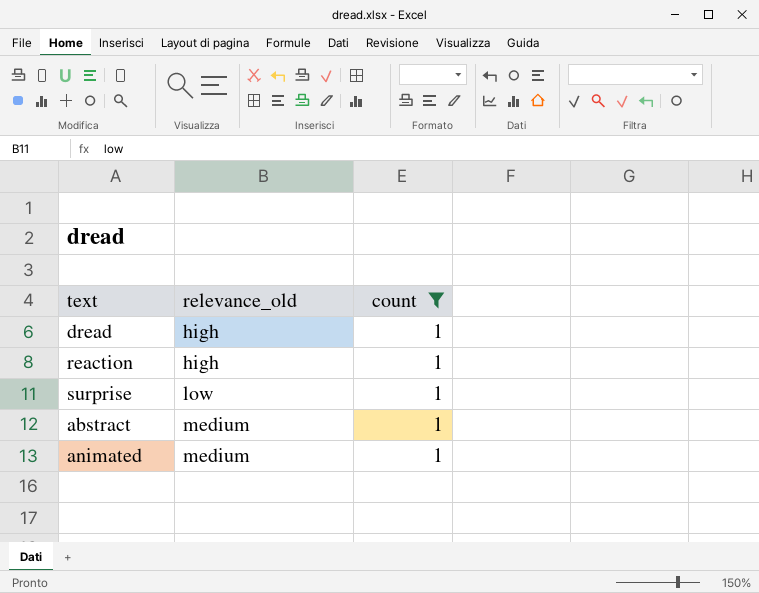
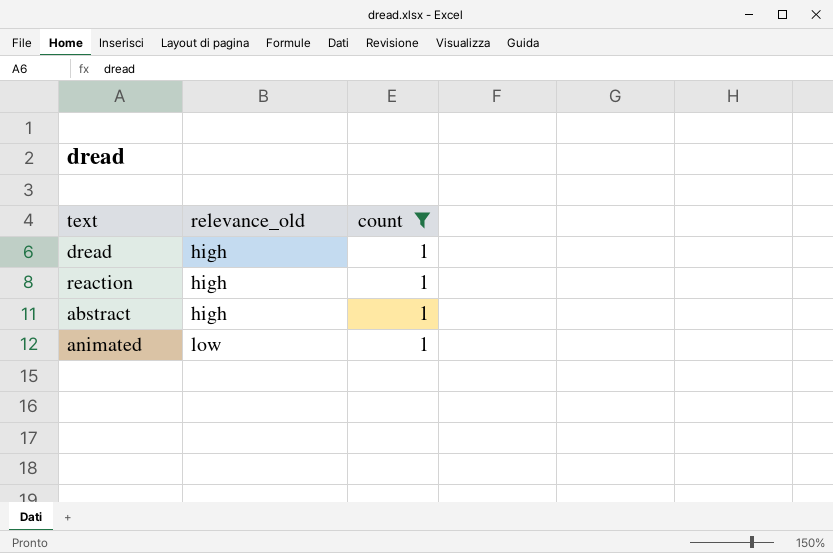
row surprise: low | 1 -> none
abstract | relevance_old: medium -> high
animated | relevance_old: medium -> low

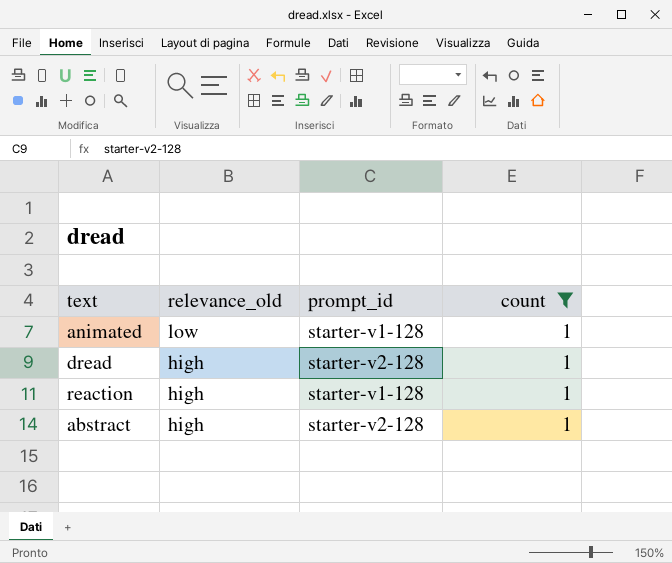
row order: relevance_old ascending -> relevance_old descending
column prompt_id | position: none -> 3

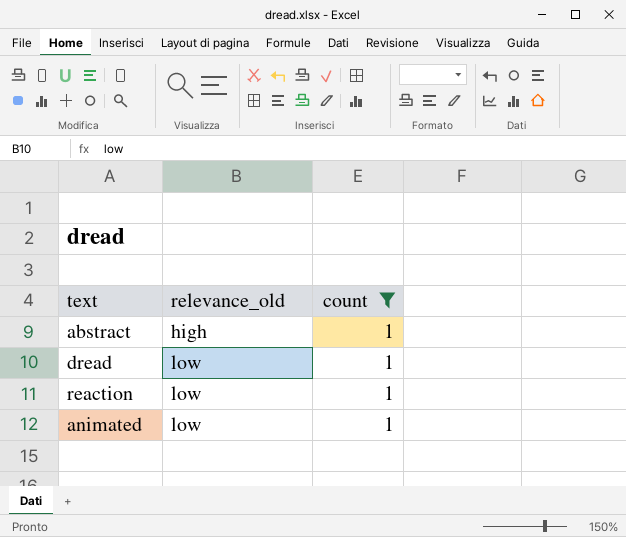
row order: relevance_old descending -> relevance_old ascending
column prompt_id | position: 3 -> none
dread | relevance_old: high -> low
reaction | relevance_old: high -> low

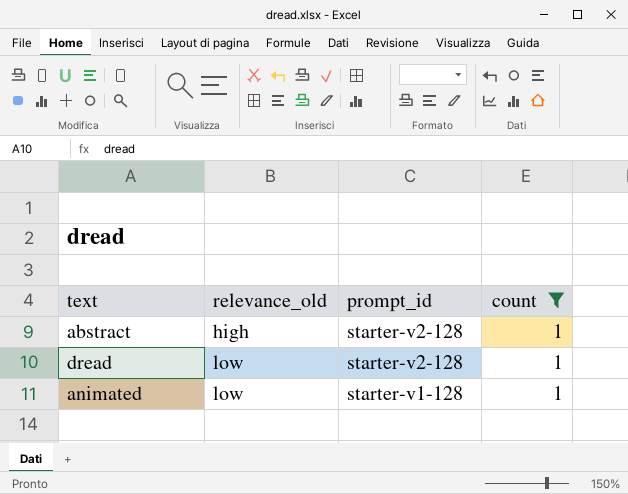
column prompt_id | position: none -> 3
row reaction: low | 1 -> none

